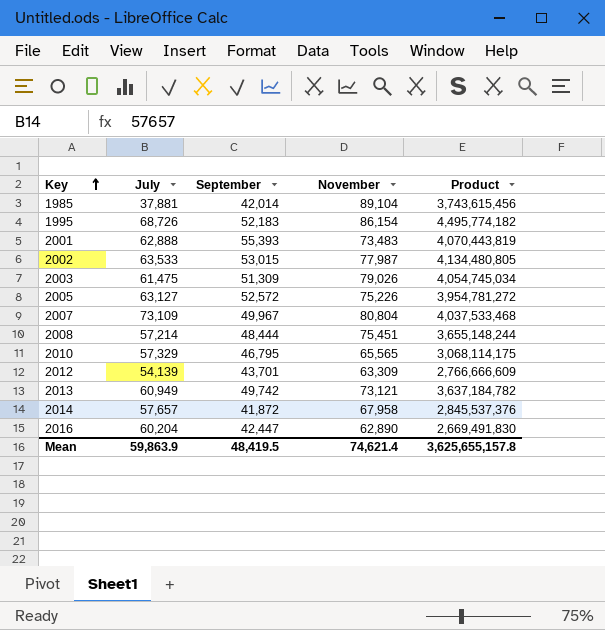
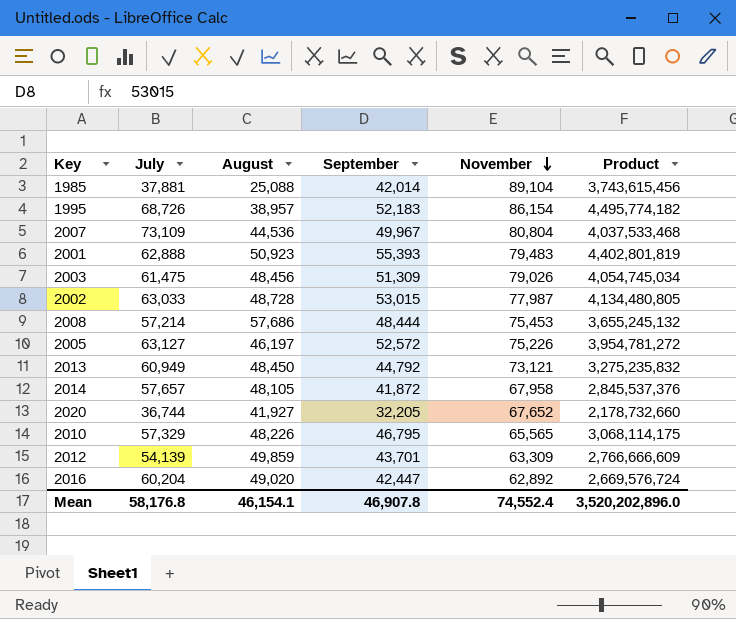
row order: Key ascending -> November descending
column August | position: none -> 3
2001 | November: 73,483 -> 79,483
2001 | Product: 4,070,443,819 -> 4,402,801,819
2002 | July: 63,533 -> 63,033
2008 | November: 75,451 -> 75,453
2008 | Product: 3,655,148,244 -> 3,655,245,132
2013 | September: 49,742 -> 44,792
2013 | Product: 3,637,184,782 -> 3,275,235,832
row 2020: none -> 36,744 | 41,927 | 32,205 | 67,652 | 2,178,732,660
2016 | November: 62,890 -> 62,892
2016 | Product: 2,669,491,830 -> 2,669,576,724
Mean | July: 59,863.9 -> 58,176.8
Mean | September: 48,419.5 -> 46,907.8
Mean | November: 74,621.4 -> 74,552.4
Mean | Product: 3,625,655,157.8 -> 3,520,202,896.0

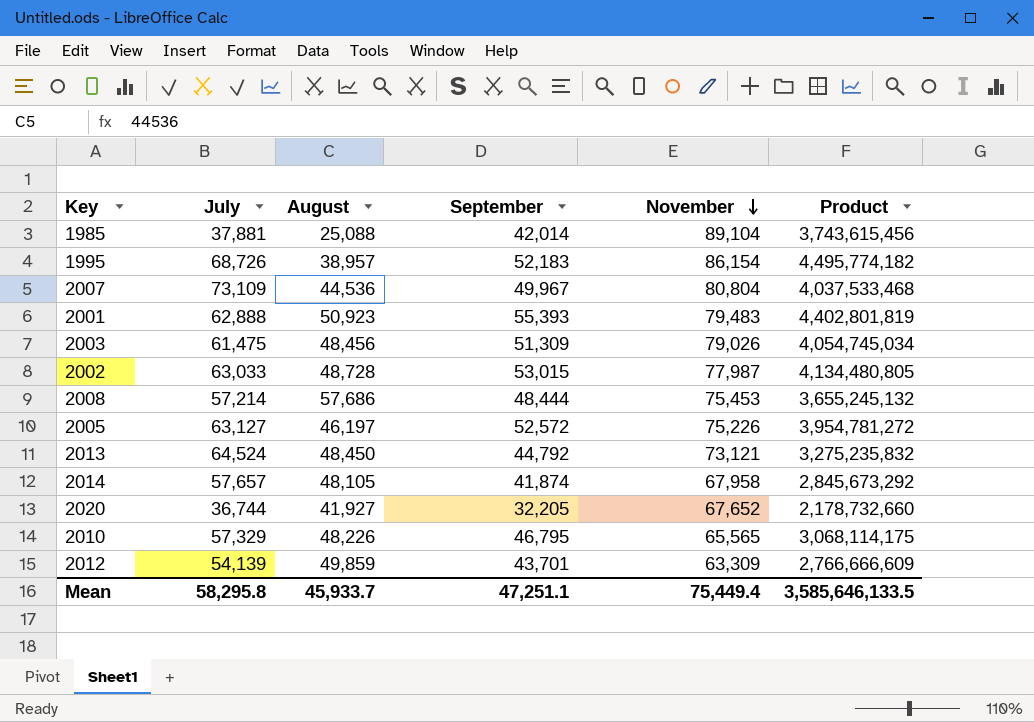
row 2016: 60,204 | 49,020 | 42,447 | 62,892 | 2,669,576,724 -> none
2013 | July: 60,949 -> 64,524
2014 | September: 41,872 -> 41,874
2014 | Product: 2,845,537,376 -> 2,845,673,292
Mean | July: 58,176.8 -> 58,295.8
Mean | August: 46,154.1 -> 45,933.7
Mean | September: 46,907.8 -> 47,251.1
Mean | November: 74,552.4 -> 75,449.4
Mean | Product: 3,520,202,896.0 -> 3,585,646,133.5

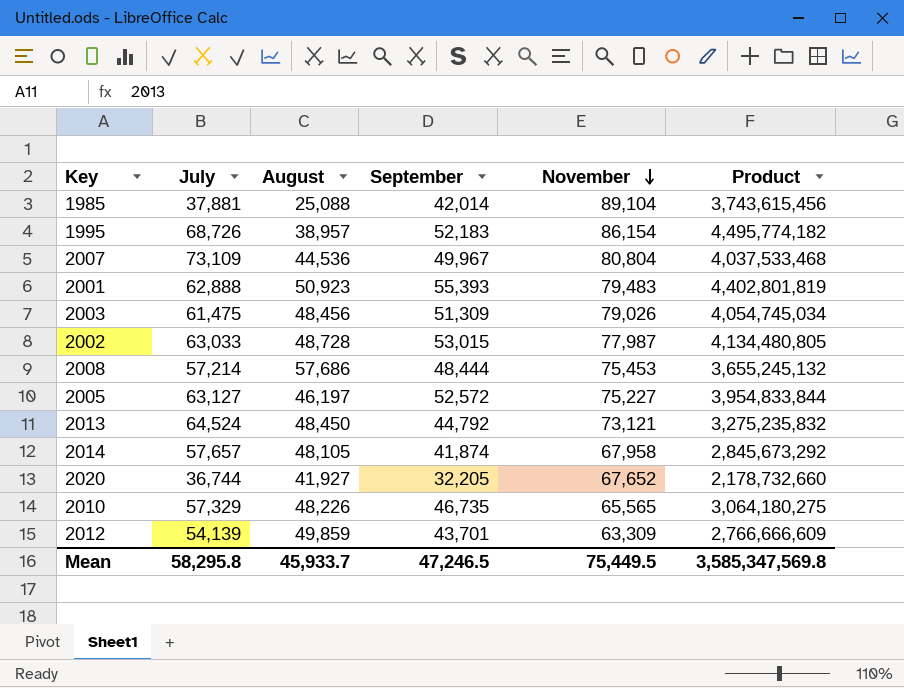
2005 | November: 75,226 -> 75,227
2005 | Product: 3,954,781,272 -> 3,954,833,844
2010 | September: 46,795 -> 46,735
2010 | Product: 3,068,114,175 -> 3,064,180,275
Mean | September: 47,251.1 -> 47,246.5
Mean | November: 75,449.4 -> 75,449.5
Mean | Product: 3,585,646,133.5 -> 3,585,347,569.8

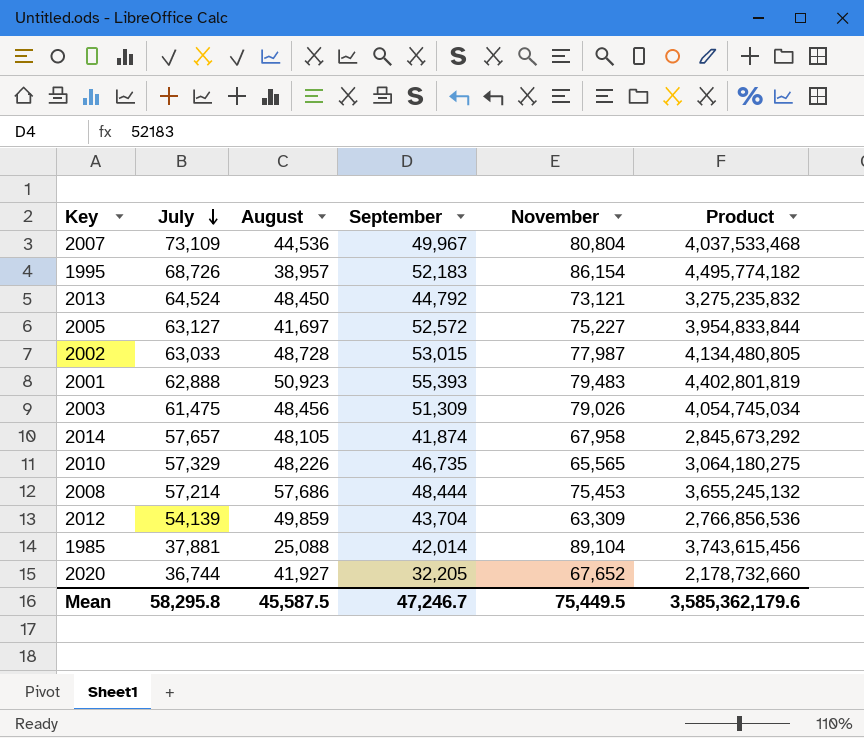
row order: November descending -> July descending
2005 | August: 46,197 -> 41,697
2012 | September: 43,701 -> 43,704
2012 | Product: 2,766,666,609 -> 2,766,856,536
Mean | August: 45,933.7 -> 45,587.5
Mean | September: 47,246.5 -> 47,246.7
Mean | Product: 3,585,347,569.8 -> 3,585,362,179.6

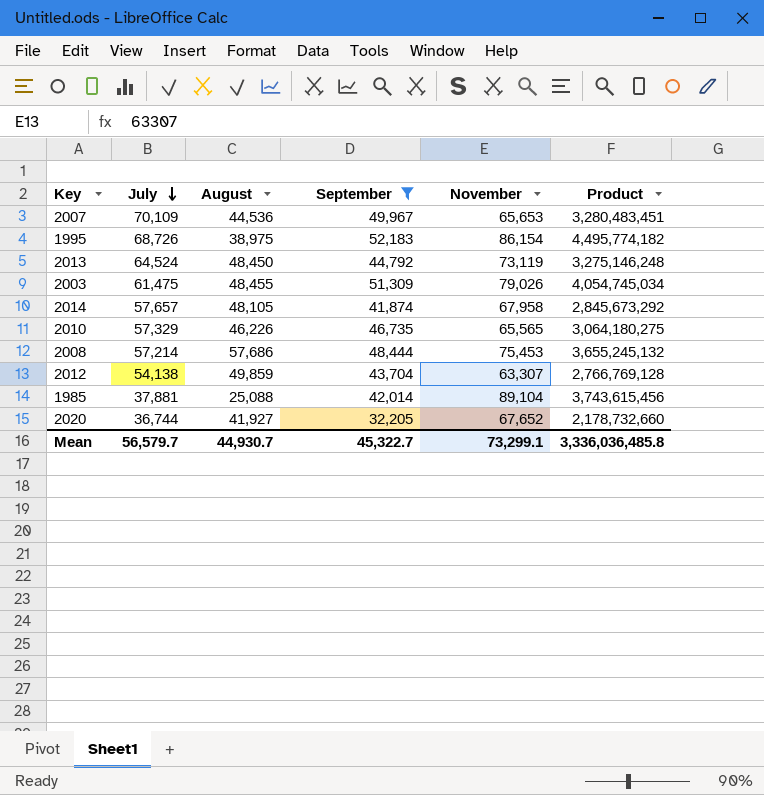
filter: none -> September <= 52,183
2007 | July: 73,109 -> 70,109
2007 | November: 80,804 -> 65,653
2007 | Product: 4,037,533,468 -> 3,280,483,451
1995 | August: 38,957 -> 38,975
2013 | November: 73,121 -> 73,119
2013 | Product: 3,275,235,832 -> 3,275,146,248
2003 | August: 48,456 -> 48,455
2010 | August: 48,226 -> 46,226
2012 | July: 54,139 -> 54,138
2012 | November: 63,309 -> 63,307
2012 | Product: 2,766,856,536 -> 2,766,769,128
Mean | July: 58,295.8 -> 56,579.7
Mean | August: 45,587.5 -> 44,930.7
Mean | September: 47,246.7 -> 45,322.7
Mean | November: 75,449.5 -> 73,299.1
Mean | Product: 3,585,362,179.6 -> 3,336,036,485.8

